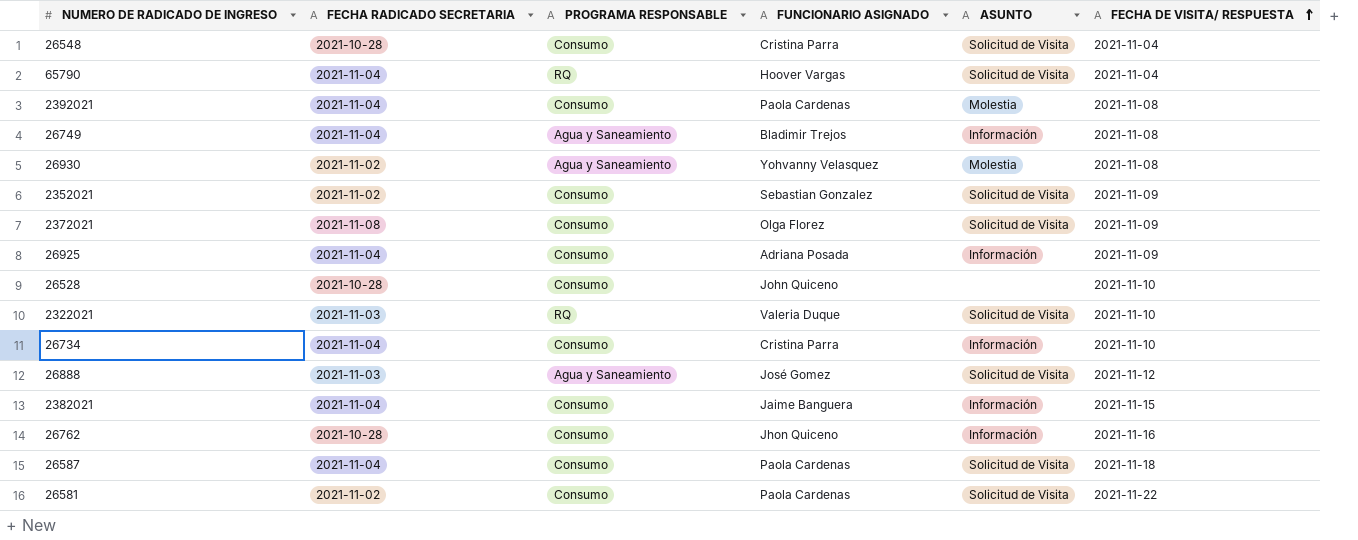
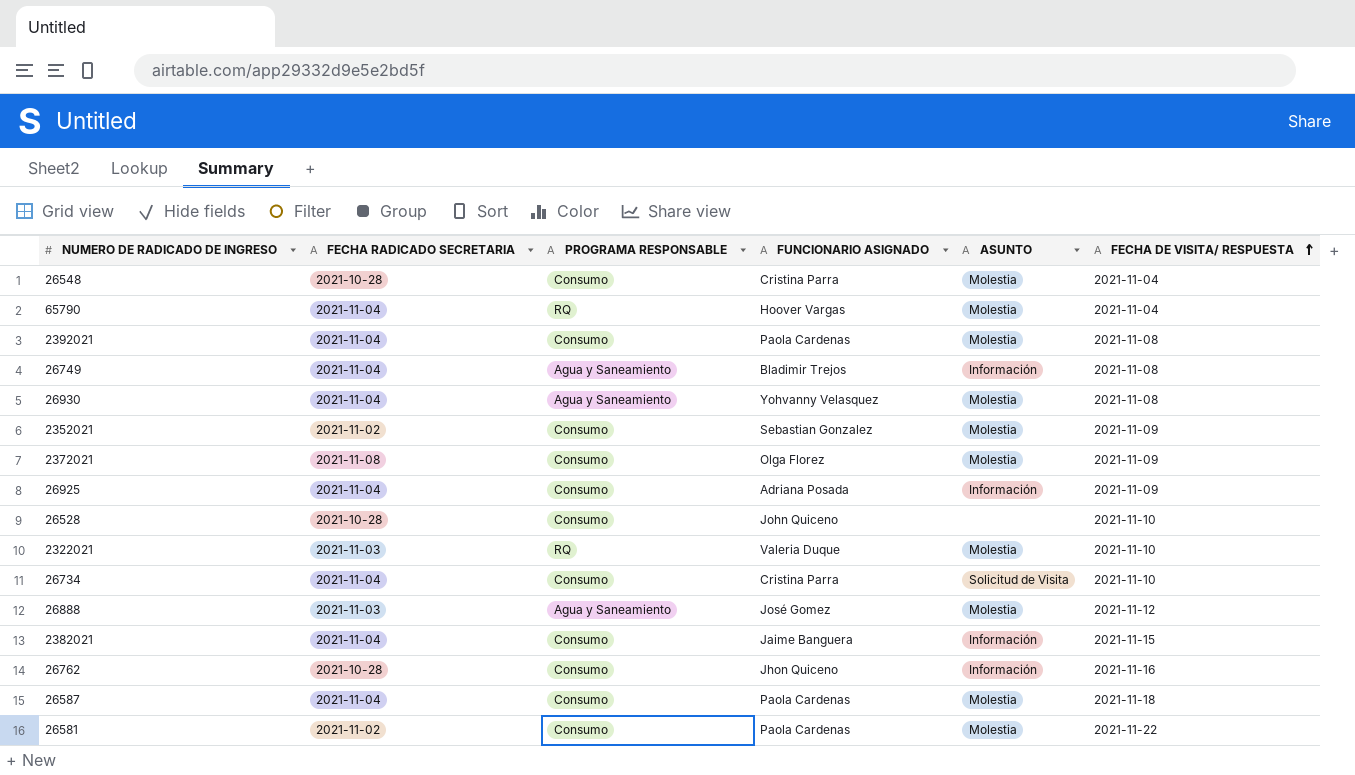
26548 | ASUNTO: Solicitud de Visita -> Molestia
65790 | ASUNTO: Solicitud de Visita -> Molestia
26930 | FECHA RADICADO SECRETARIA: 2021-11-02 -> 2021-11-04
2352021 | ASUNTO: Solicitud de Visita -> Molestia
2372021 | ASUNTO: Solicitud de Visita -> Molestia
2322021 | ASUNTO: Solicitud de Visita -> Molestia
26734 | ASUNTO: Información -> Solicitud de Visita
26888 | ASUNTO: Solicitud de Visita -> Molestia
26587 | ASUNTO: Solicitud de Visita -> Molestia
26581 | ASUNTO: Solicitud de Visita -> Molestia

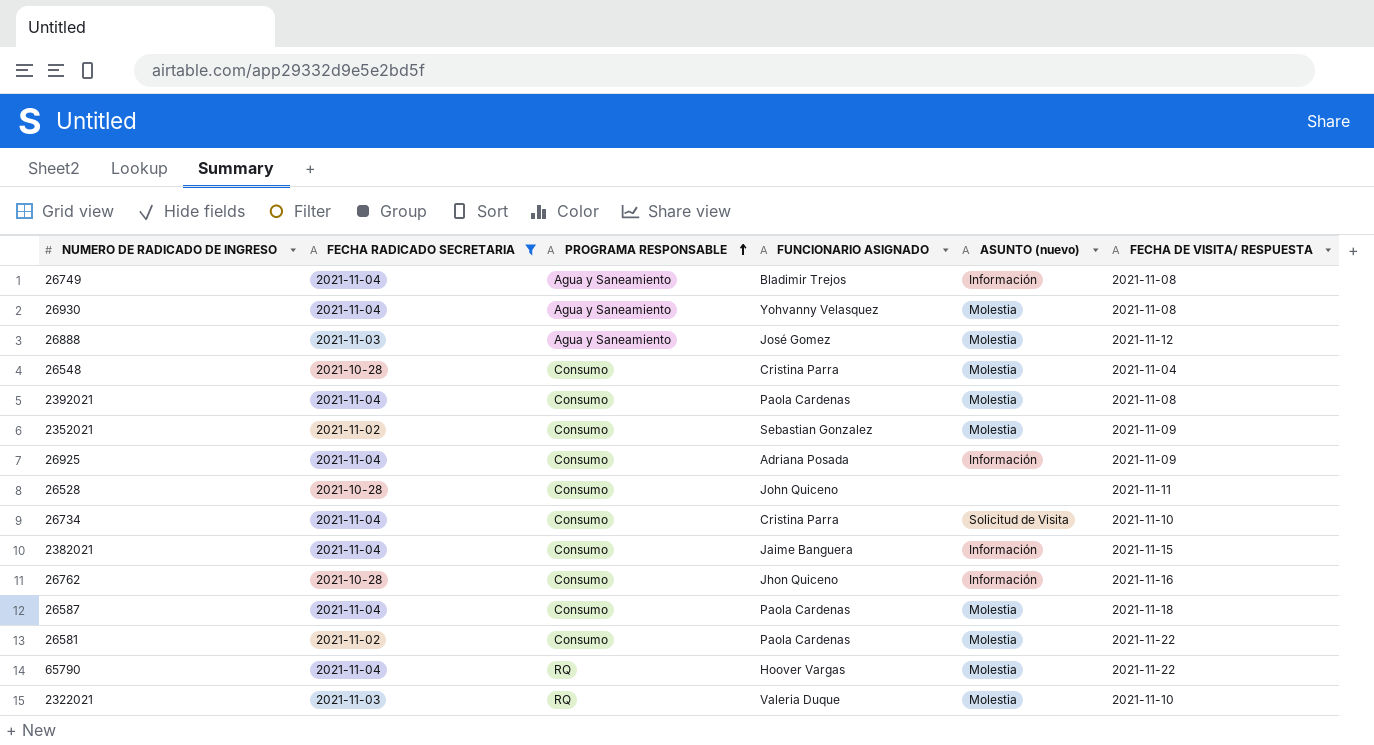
filter: none -> FECHA RADICADO SECRETARIA != 2021-11-08
row order: FECHA DE VISITA/ RESPUESTA ascending -> PROGRAMA RESPONSABLE ascending
column name: ASUNTO -> ASUNTO (nuevo)
26528 | FECHA DE VISITA/ RESPUESTA: 2021-11-10 -> 2021-11-11
65790 | FECHA DE VISITA/ RESPUESTA: 2021-11-04 -> 2021-11-22

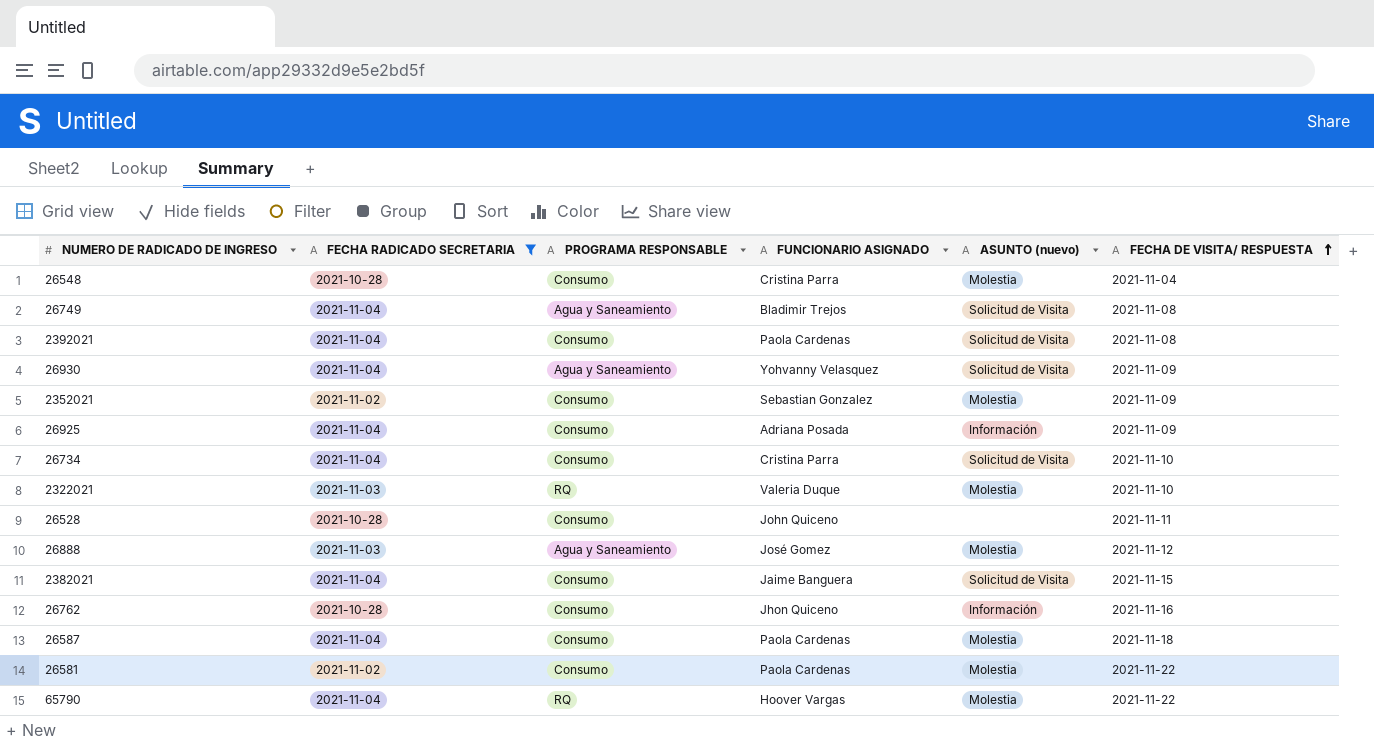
row order: PROGRAMA RESPONSABLE ascending -> FECHA DE VISITA/ RESPUESTA ascending
26749 | ASUNTO (nuevo): Información -> Solicitud de Visita
2392021 | ASUNTO (nuevo): Molestia -> Solicitud de Visita
26930 | ASUNTO (nuevo): Molestia -> Solicitud de Visita
26930 | FECHA DE VISITA/ RESPUESTA: 2021-11-08 -> 2021-11-09
2382021 | ASUNTO (nuevo): Información -> Solicitud de Visita

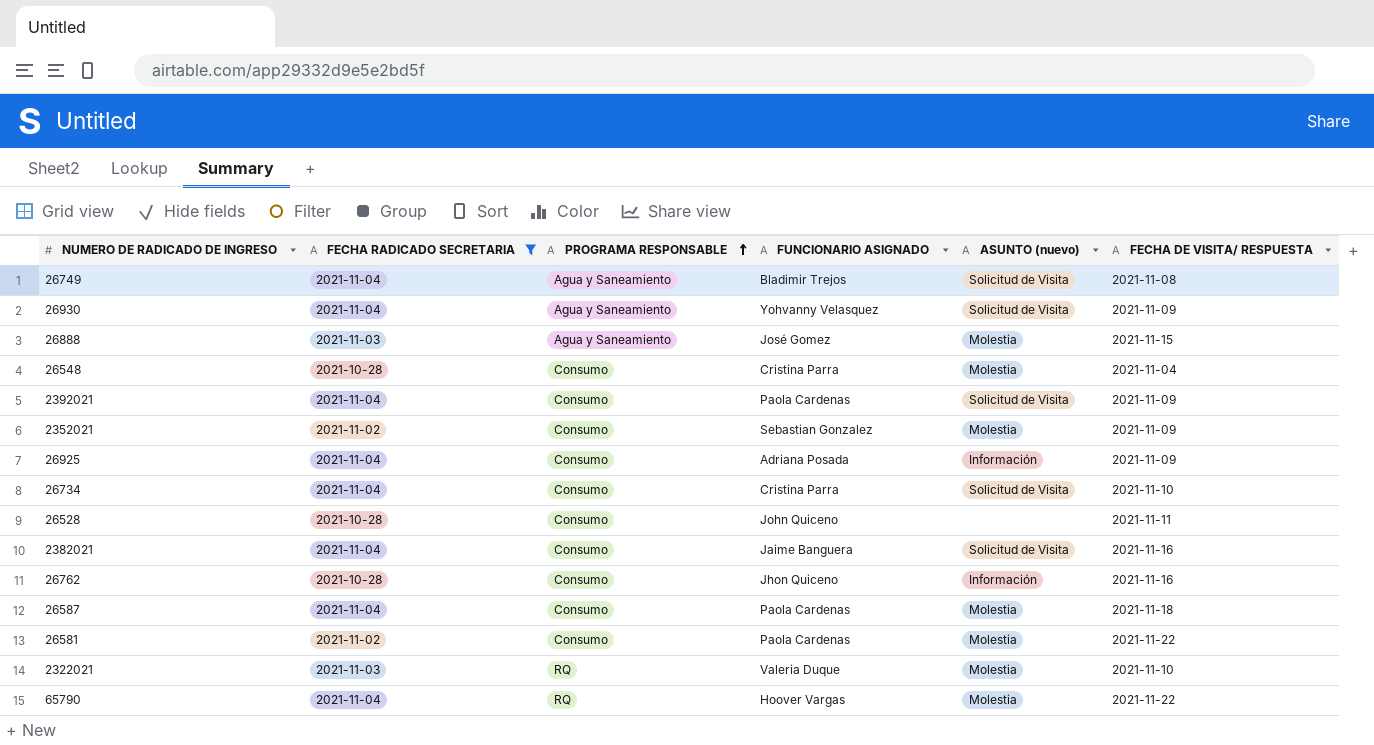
row order: FECHA DE VISITA/ RESPUESTA ascending -> PROGRAMA RESPONSABLE ascending
26888 | FECHA DE VISITA/ RESPUESTA: 2021-11-12 -> 2021-11-15
2392021 | FECHA DE VISITA/ RESPUESTA: 2021-11-08 -> 2021-11-09
2382021 | FECHA DE VISITA/ RESPUESTA: 2021-11-15 -> 2021-11-16

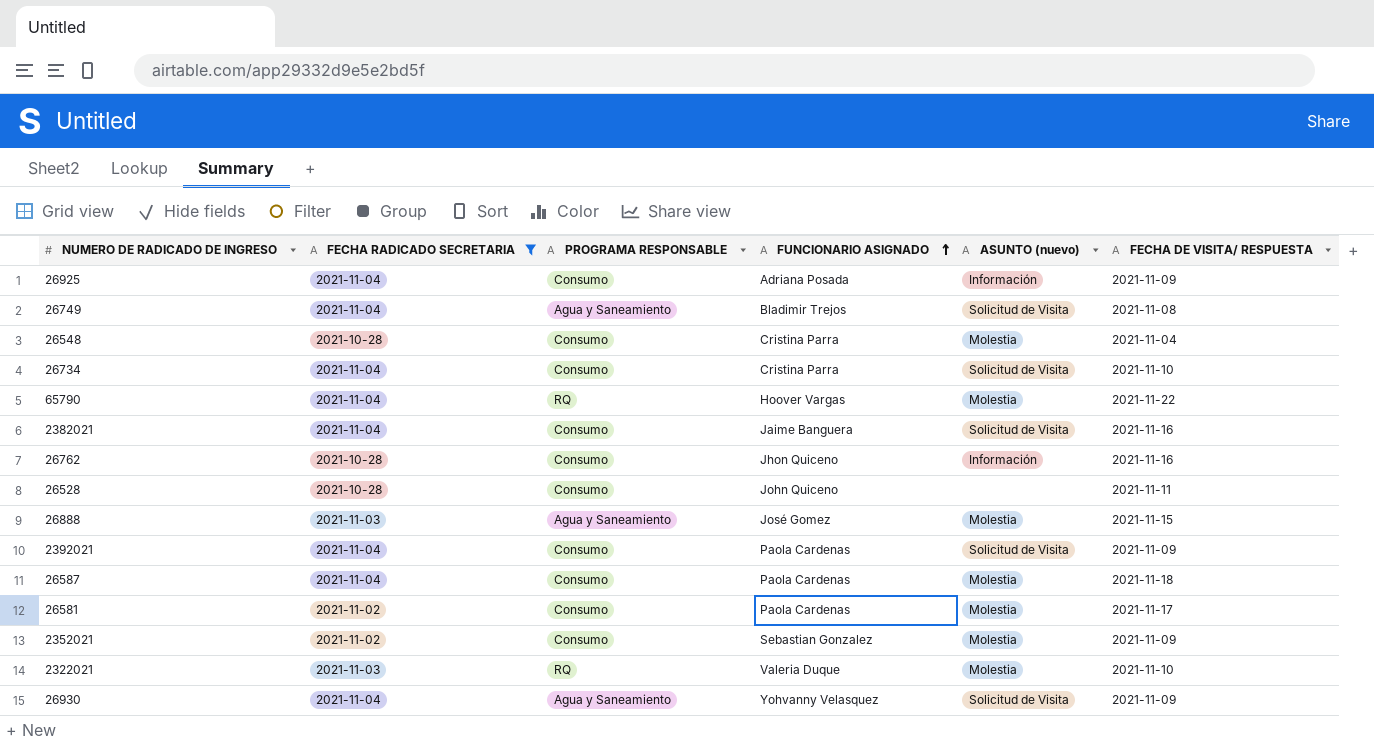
row order: PROGRAMA RESPONSABLE ascending -> FUNCIONARIO ASIGNADO ascending
26581 | FECHA DE VISITA/ RESPUESTA: 2021-11-22 -> 2021-11-17

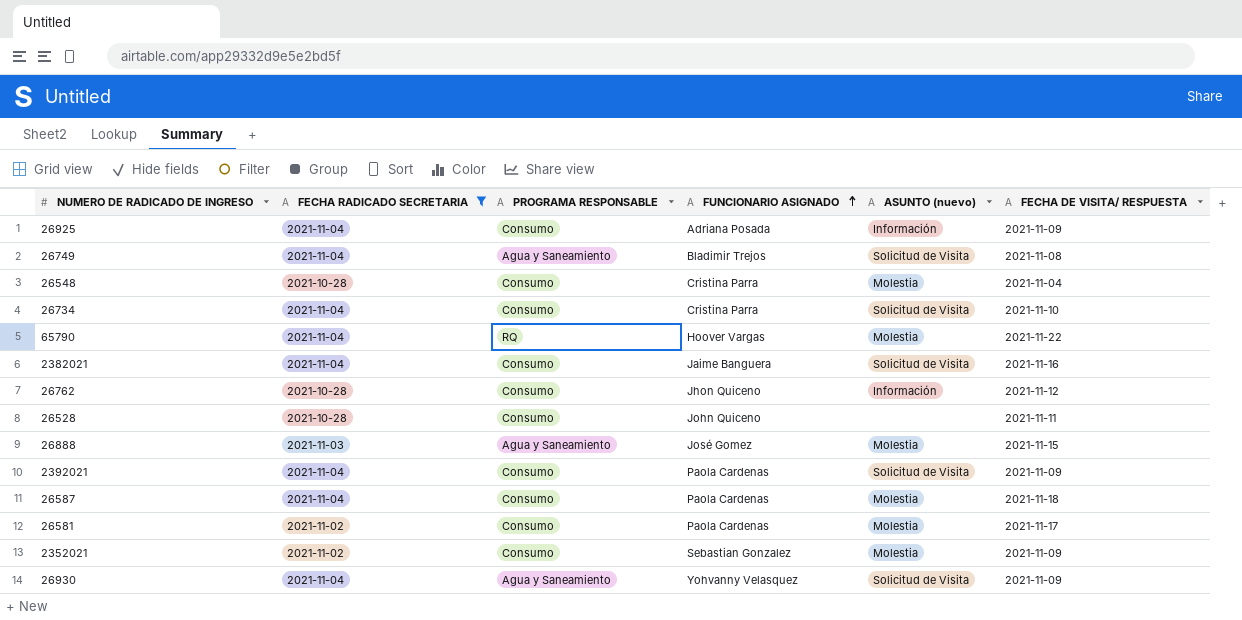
row 2322021: 2021-11-03 | RQ | Valeria Duque | Molestia | 2021-11-10 -> none
26762 | FECHA DE VISITA/ RESPUESTA: 2021-11-16 -> 2021-11-12

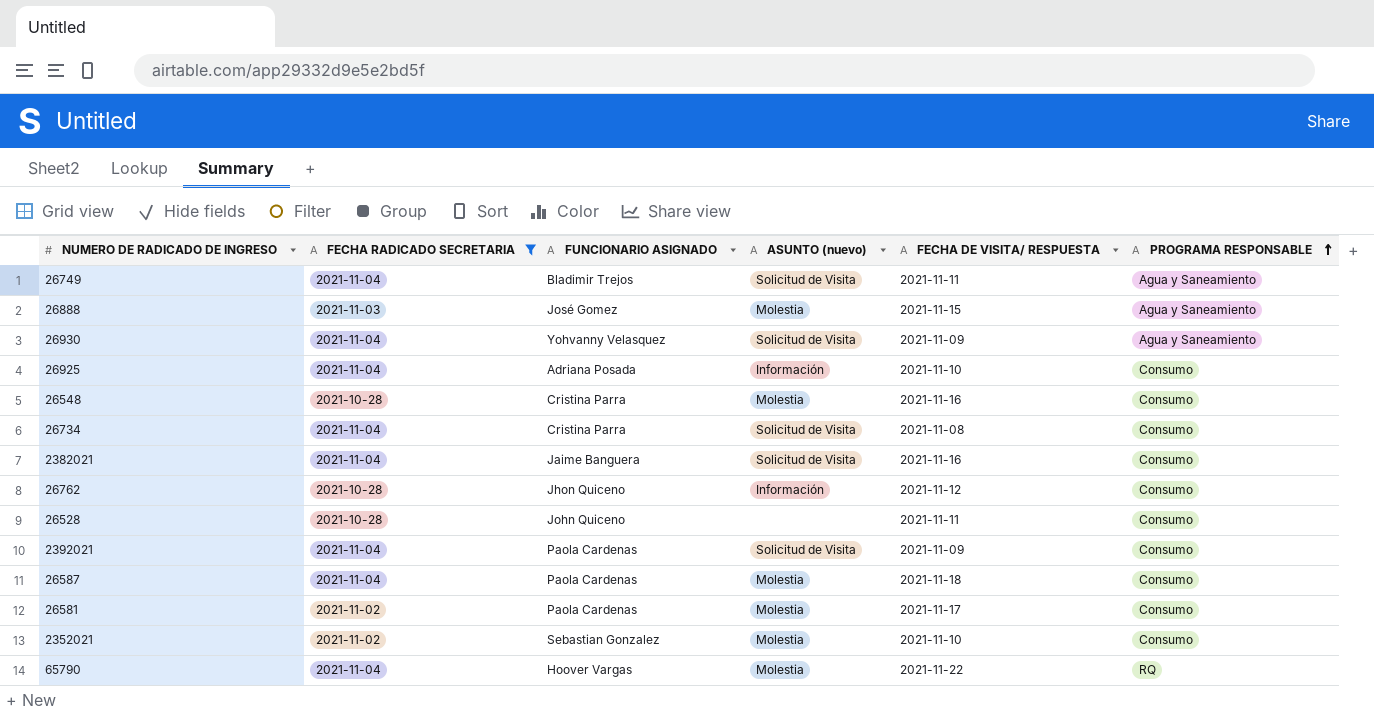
row order: FUNCIONARIO ASIGNADO ascending -> PROGRAMA RESPONSABLE ascending
column PROGRAMA RESPONSABLE | position: 3 -> 6
26749 | FECHA DE VISITA/ RESPUESTA: 2021-11-08 -> 2021-11-11
26925 | FECHA DE VISITA/ RESPUESTA: 2021-11-09 -> 2021-11-10
26548 | FECHA DE VISITA/ RESPUESTA: 2021-11-04 -> 2021-11-16
26734 | FECHA DE VISITA/ RESPUESTA: 2021-11-10 -> 2021-11-08
2352021 | FECHA DE VISITA/ RESPUESTA: 2021-11-09 -> 2021-11-10

